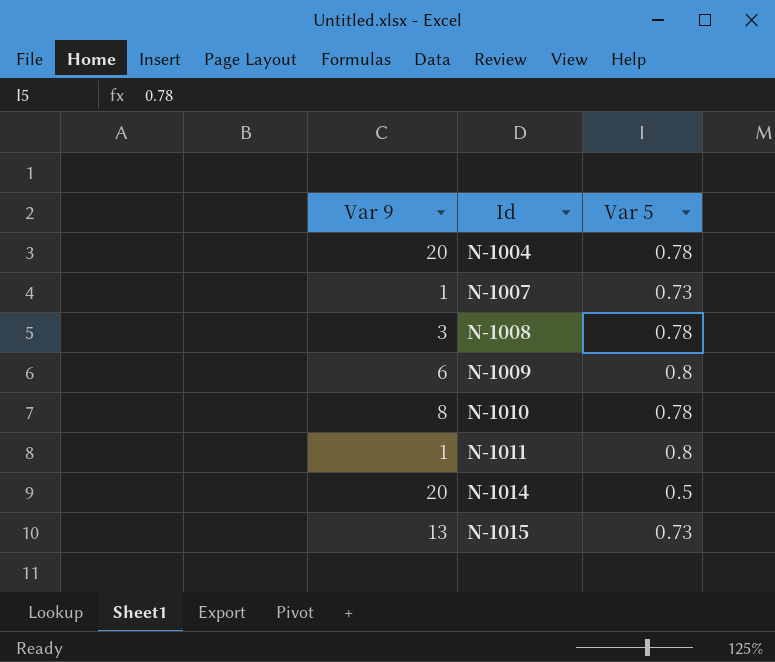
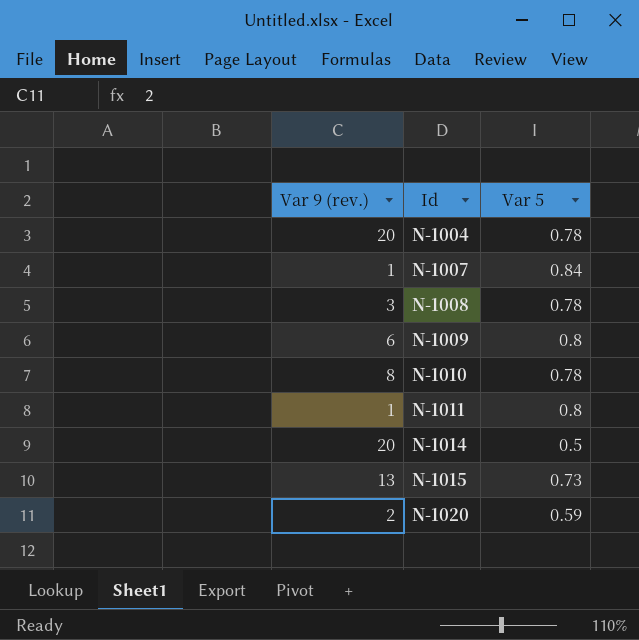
column name: Var 9 -> Var 9 (rev.)
N-1007 | Var 5: 0.73 -> 0.84
row N-1020: none -> 2 | 0.59

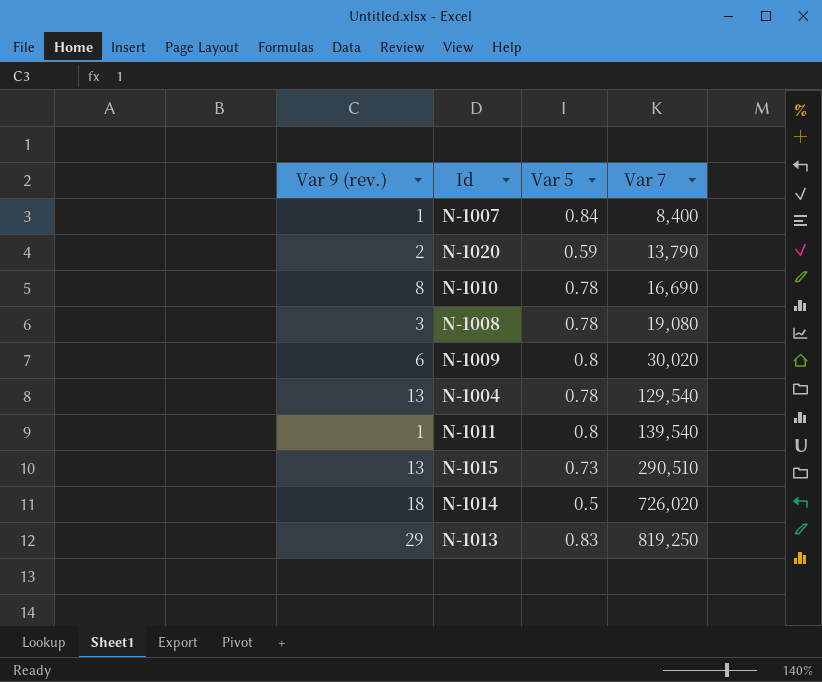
row order: Id ascending -> Var 7 ascending
column Var 7 | position: none -> 4
N-1004 | Var 9 (rev.): 20 -> 13
N-1014 | Var 9 (rev.): 20 -> 18
row N-1013: none -> 29 | 0.83 | 819,250

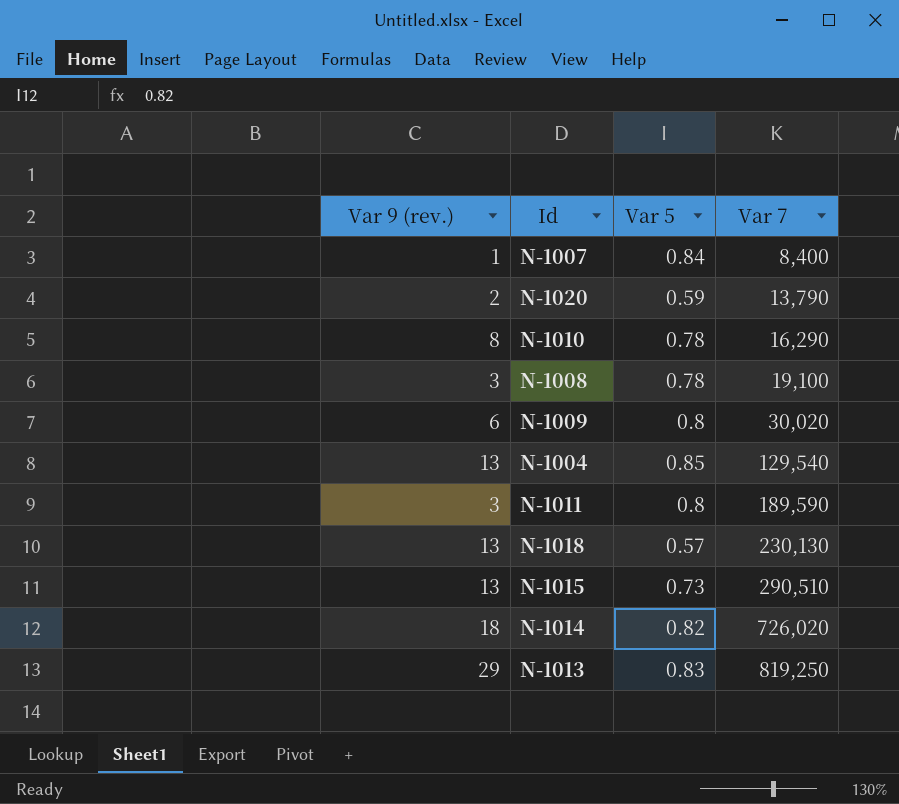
N-1010 | Var 7: 16,690 -> 16,290
N-1008 | Var 7: 19,080 -> 19,100
N-1004 | Var 5: 0.78 -> 0.85
N-1011 | Var 9 (rev.): 1 -> 3
N-1011 | Var 7: 139,540 -> 189,590
row N-1018: none -> 13 | 0.57 | 230,130
N-1014 | Var 5: 0.5 -> 0.82

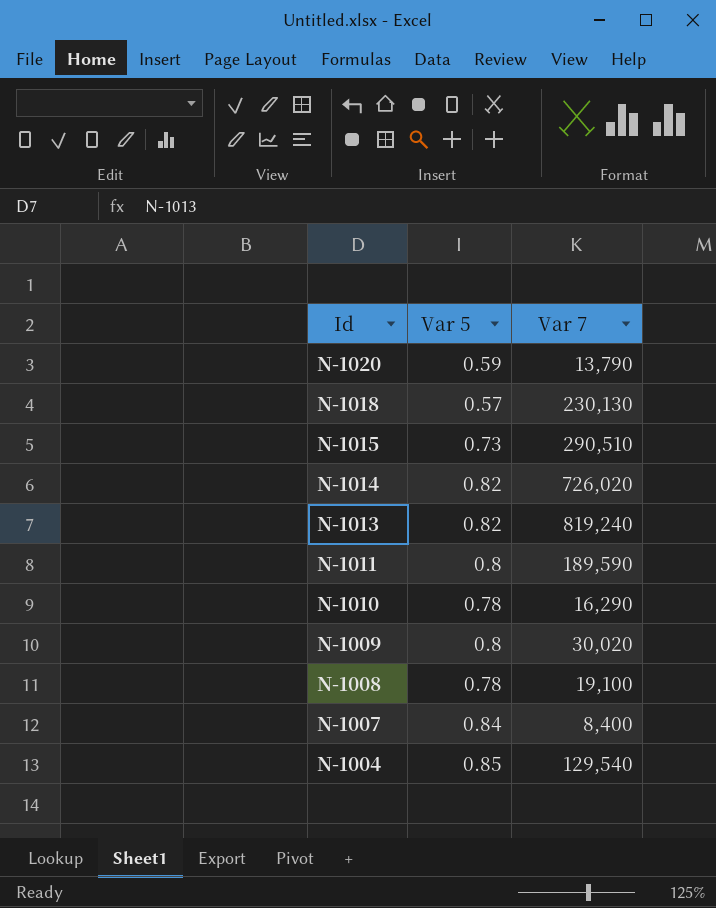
row order: Var 7 ascending -> Id descending
column Var 9 (rev.) | position: 1 -> none
N-1013 | Var 5: 0.83 -> 0.82
N-1013 | Var 7: 819,250 -> 819,240

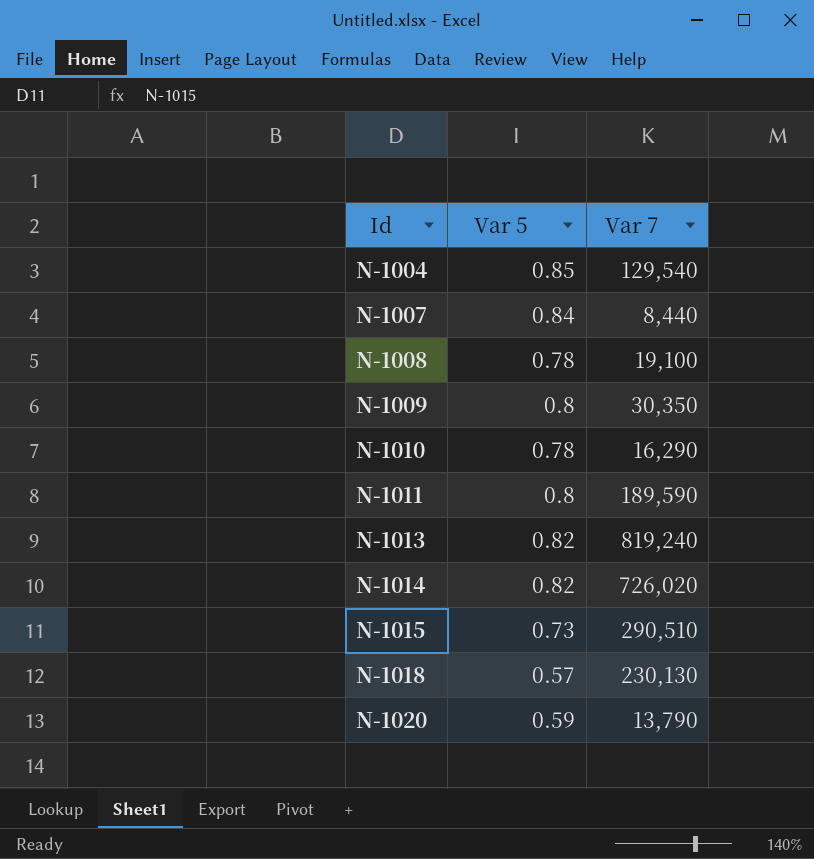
row order: Id descending -> Id ascending
N-1007 | Var 7: 8,400 -> 8,440
N-1009 | Var 7: 30,020 -> 30,350

